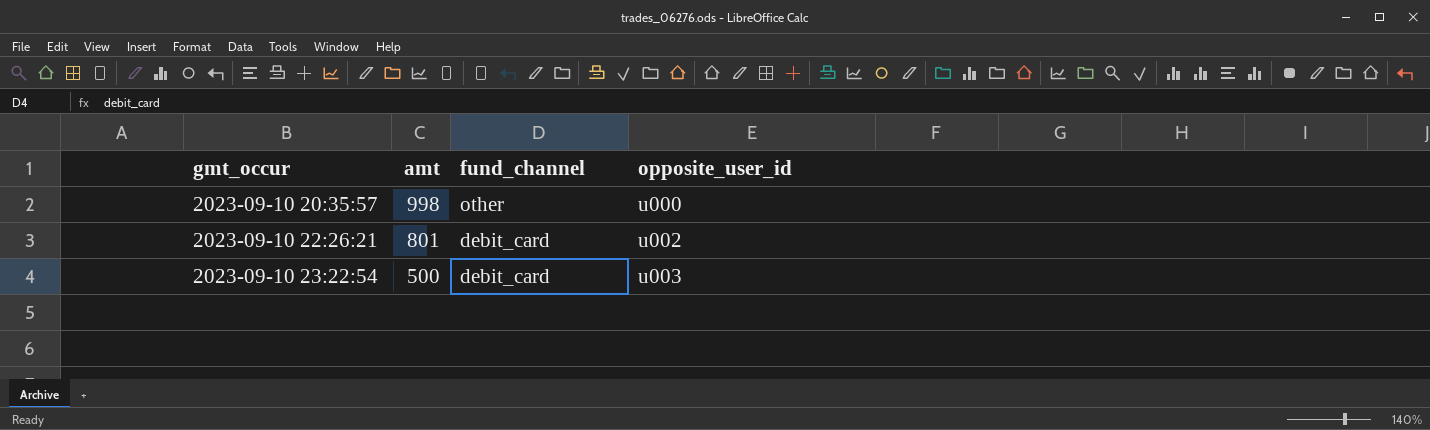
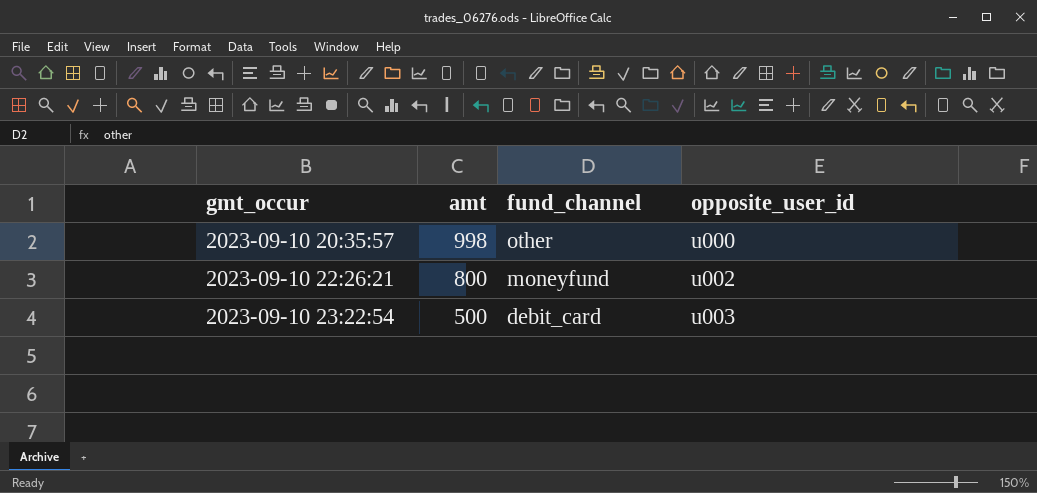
2023-09-10 22:26:21 | amt: 801 -> 800
2023-09-10 22:26:21 | fund_channel: debit_card -> moneyfund

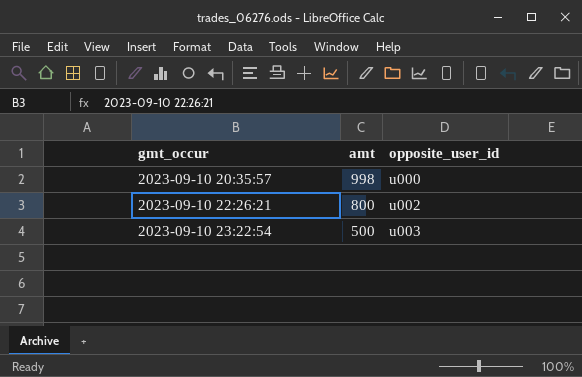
column fund_channel | position: 3 -> none

